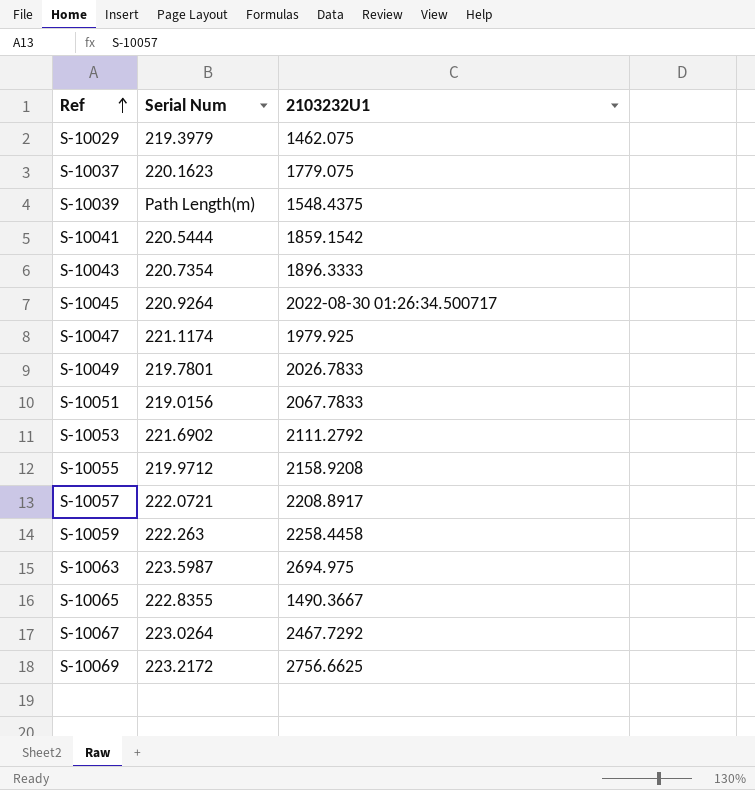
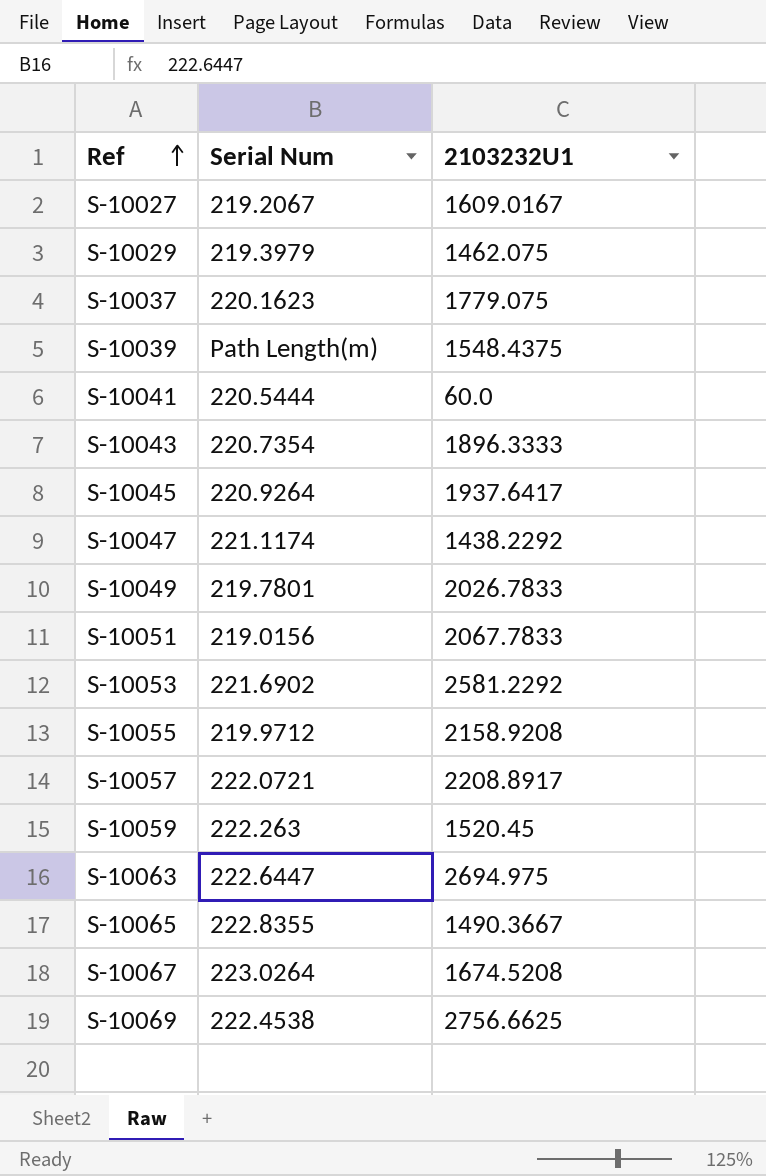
row S-10027: none -> 219.2067 | 1609.0167
S-10041 | 2103232U1: 1859.1542 -> 60.0
S-10045 | 2103232U1: 2022-08-30 01:26:34.500717 -> 1937.6417
S-10047 | 2103232U1: 1979.925 -> 1438.2292
S-10053 | 2103232U1: 2111.2792 -> 2581.2292
S-10059 | 2103232U1: 2258.4458 -> 1520.45
S-10063 | Serial Num: 223.5987 -> 222.6447
S-10067 | 2103232U1: 2467.7292 -> 1674.5208
S-10069 | Serial Num: 223.2172 -> 222.4538

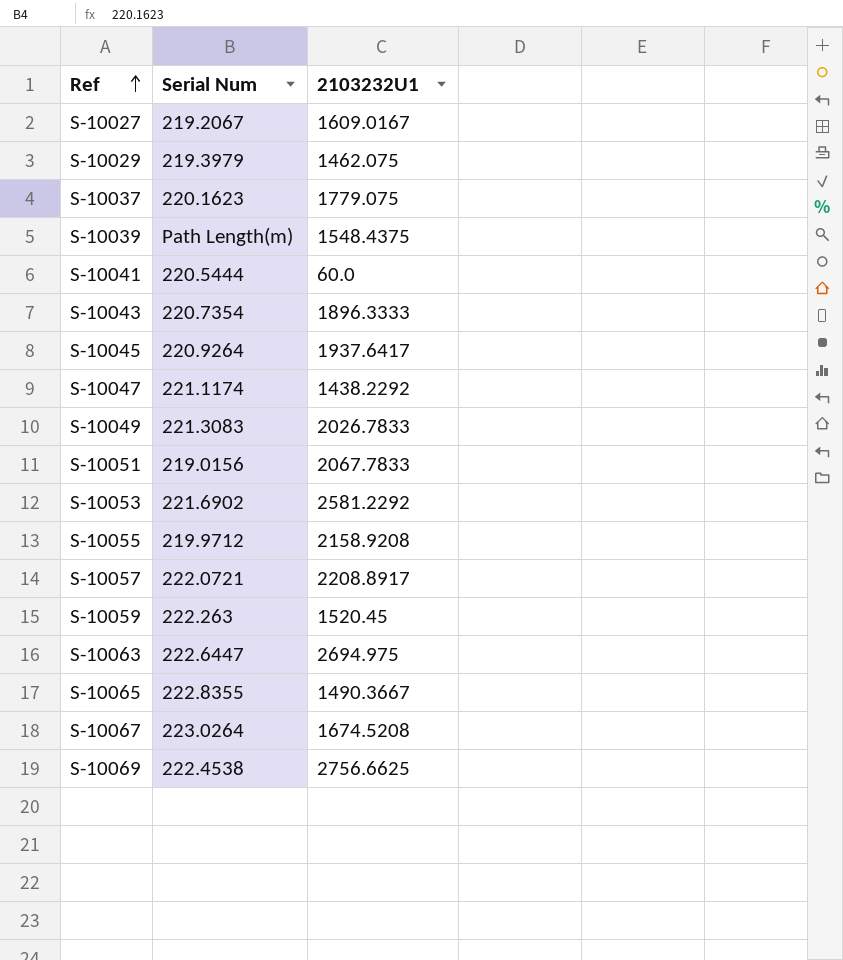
S-10049 | Serial Num: 219.7801 -> 221.3083

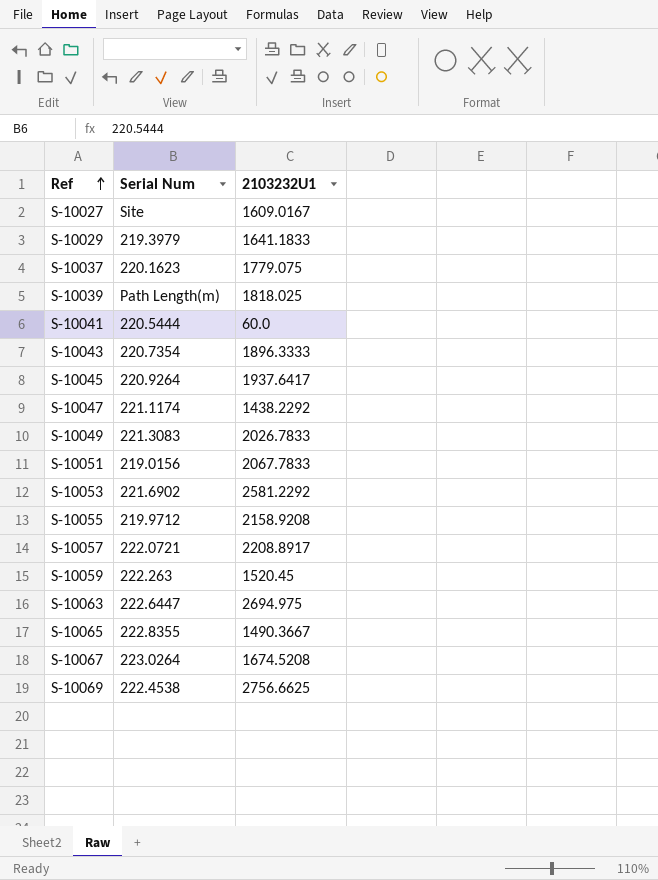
S-10027 | Serial Num: 219.2067 -> Site
S-10029 | 2103232U1: 1462.075 -> 1641.1833
S-10039 | 2103232U1: 1548.4375 -> 1818.025

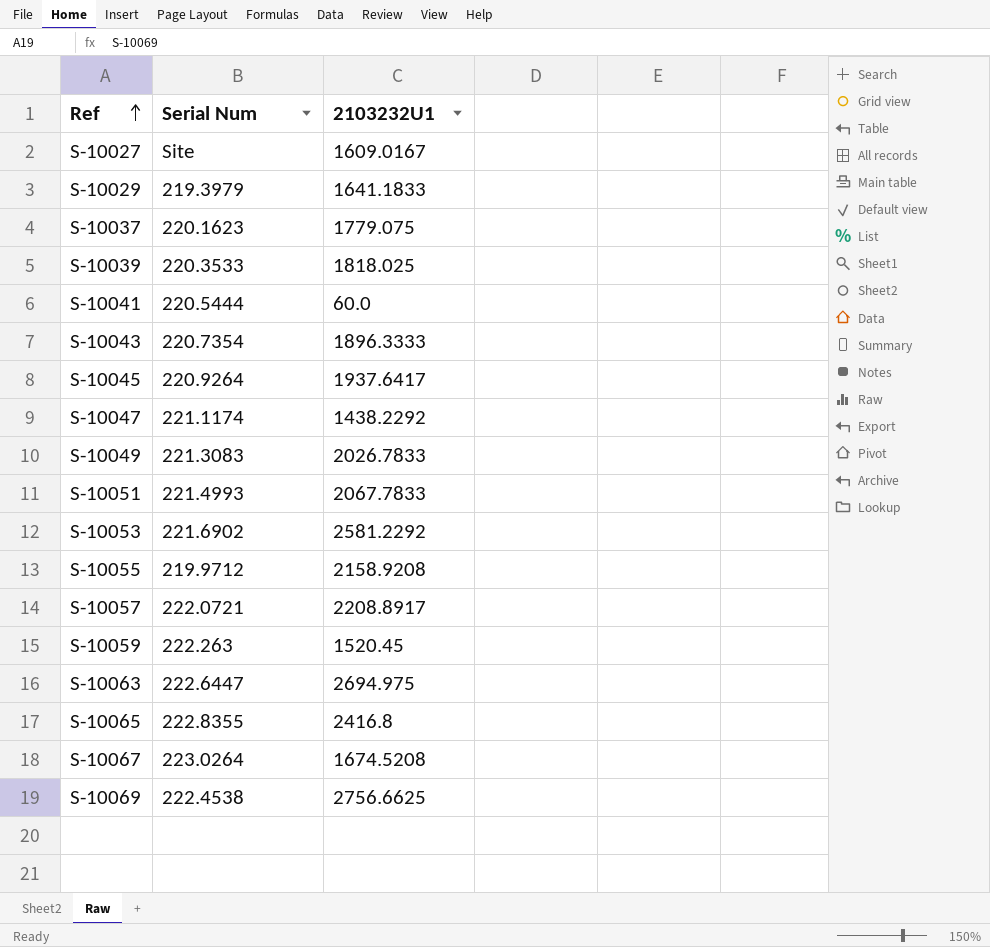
S-10039 | Serial Num: Path Length(m) -> 220.3533
S-10051 | Serial Num: 219.0156 -> 221.4993
S-10065 | 2103232U1: 1490.3667 -> 2416.8

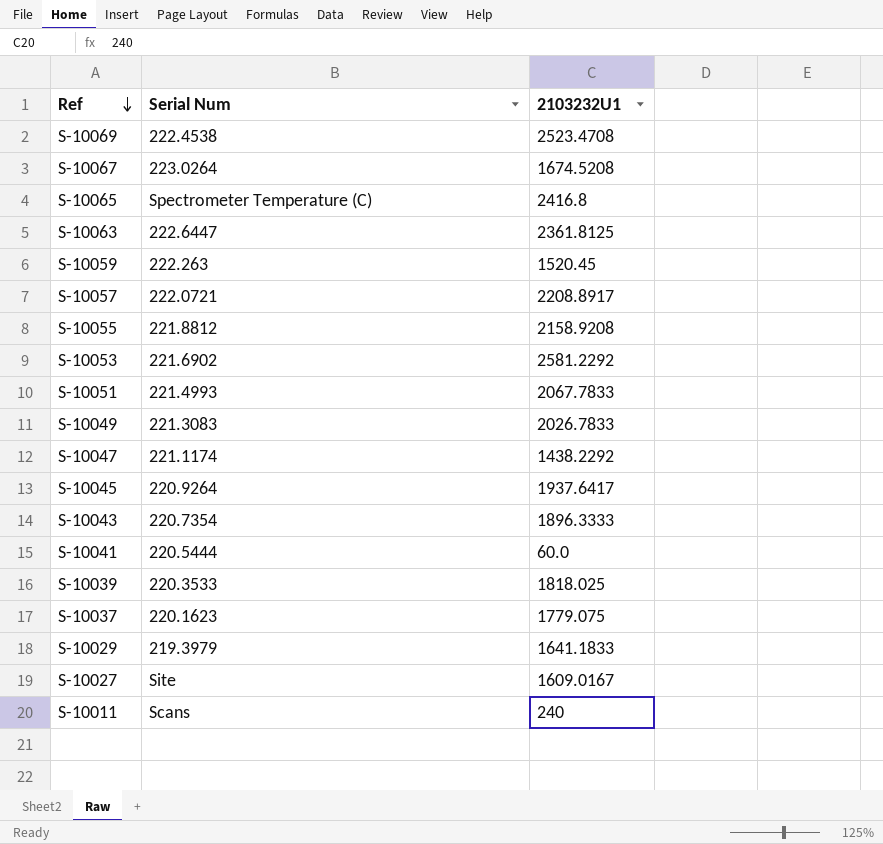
row order: Ref ascending -> Ref descending
S-10069 | 2103232U1: 2756.6625 -> 2523.4708
S-10065 | Serial Num: 222.8355 -> Spectrometer Temperature (C)
S-10063 | 2103232U1: 2694.975 -> 2361.8125
S-10055 | Serial Num: 219.9712 -> 221.8812
row S-10011: none -> Scans | 240

